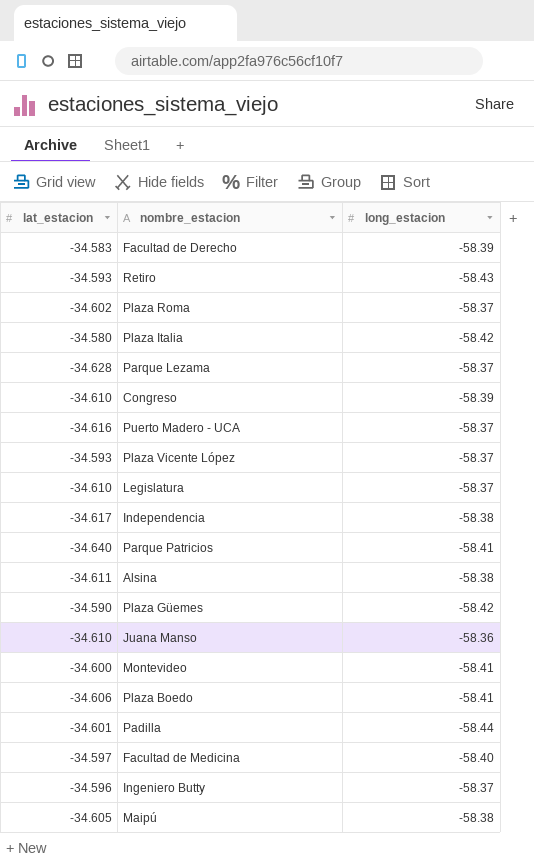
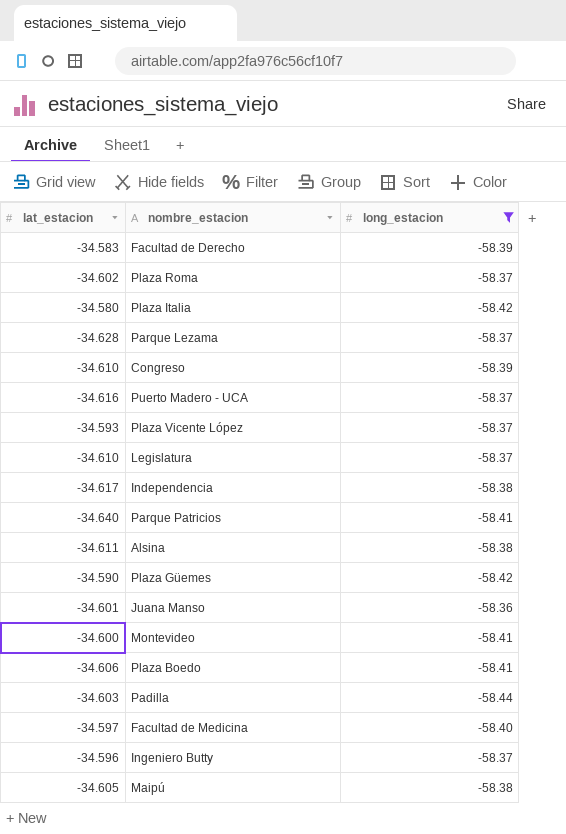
filter: none -> long_estacion != -58.43
Juana Manso | lat_estacion: -34.610 -> -34.601
Padilla | lat_estacion: -34.601 -> -34.603

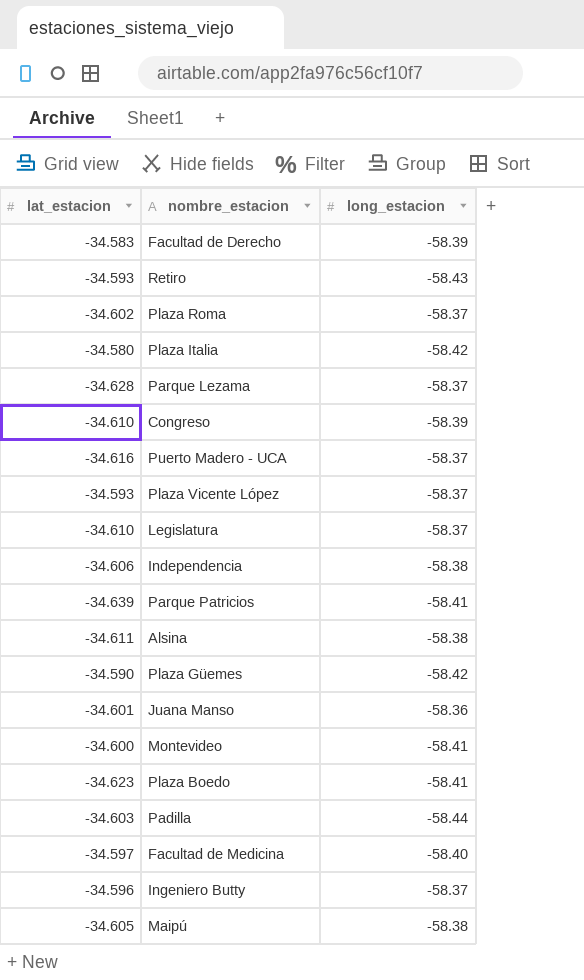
filter: long_estacion != -58.43 -> none
Independencia | lat_estacion: -34.617 -> -34.606
Parque Patricios | lat_estacion: -34.640 -> -34.639
Plaza Boedo | lat_estacion: -34.606 -> -34.623

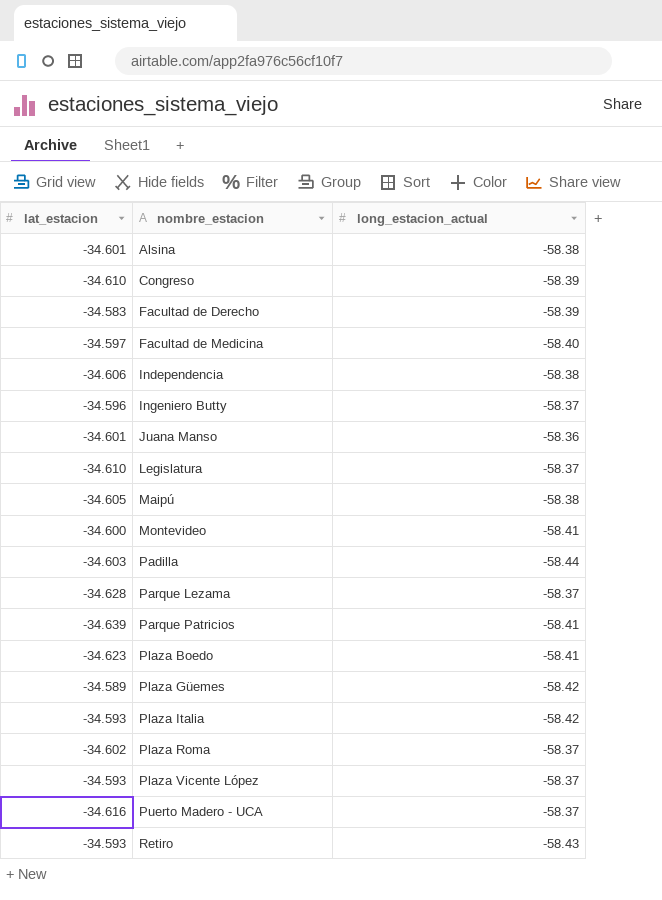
row order: none -> nombre_estacion ascending
column name: long_estacion -> long_estacion_actual
Alsina | lat_estacion: -34.611 -> -34.601
Plaza Güemes | lat_estacion: -34.590 -> -34.589
Plaza Italia | lat_estacion: -34.580 -> -34.593

